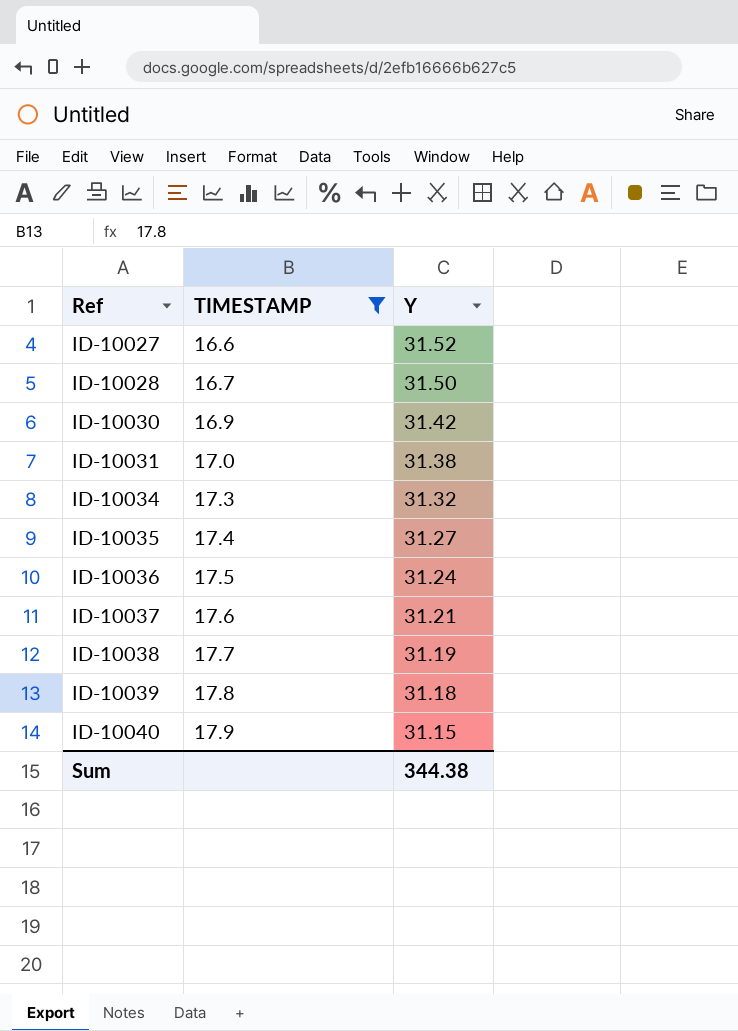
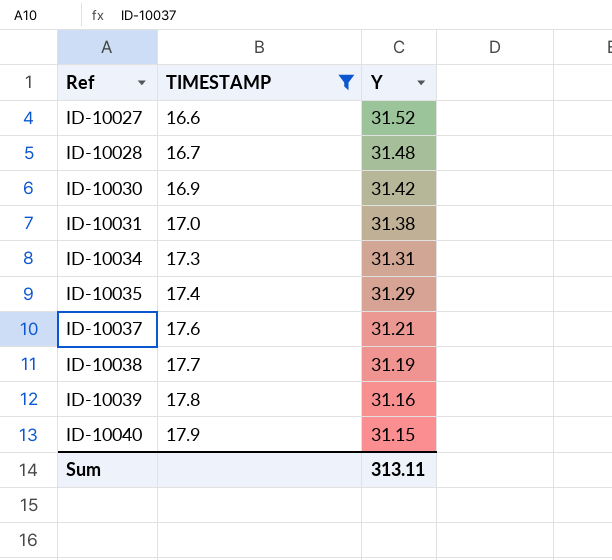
row ID-10036: 17.5 | 31.24 -> none
ID-10028 | Y: 31.50 -> 31.48
ID-10034 | Y: 31.32 -> 31.31
ID-10035 | Y: 31.27 -> 31.29
ID-10039 | Y: 31.18 -> 31.16
Sum | Y: 344.38 -> 313.11

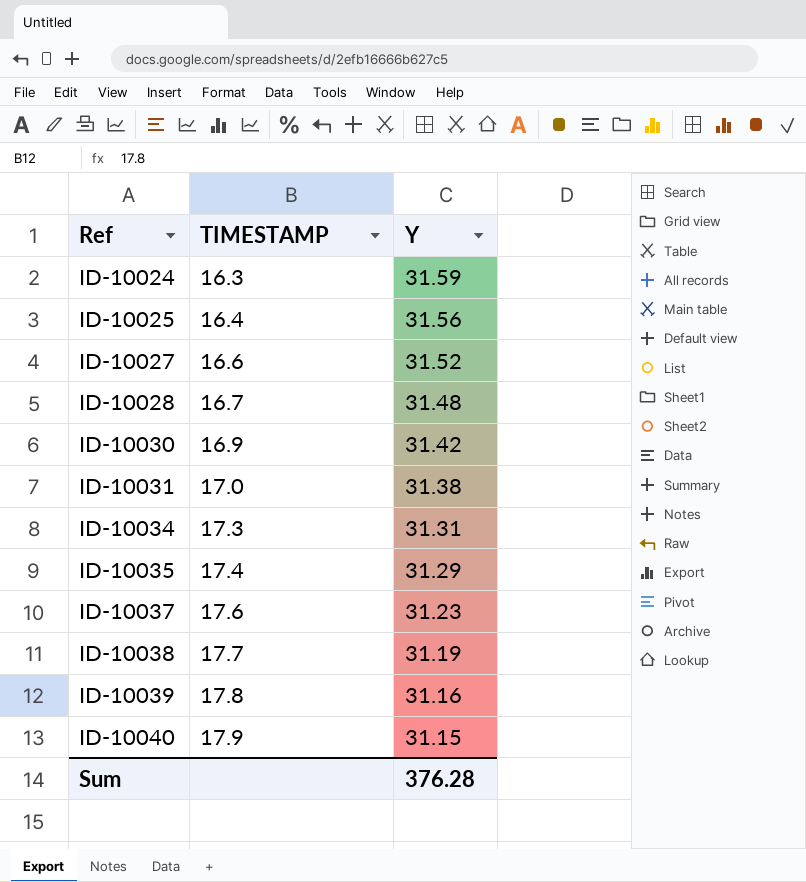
filter: TIMESTAMP >= 16.6 -> none
ID-10037 | Y: 31.21 -> 31.23
Sum | Y: 313.11 -> 376.28

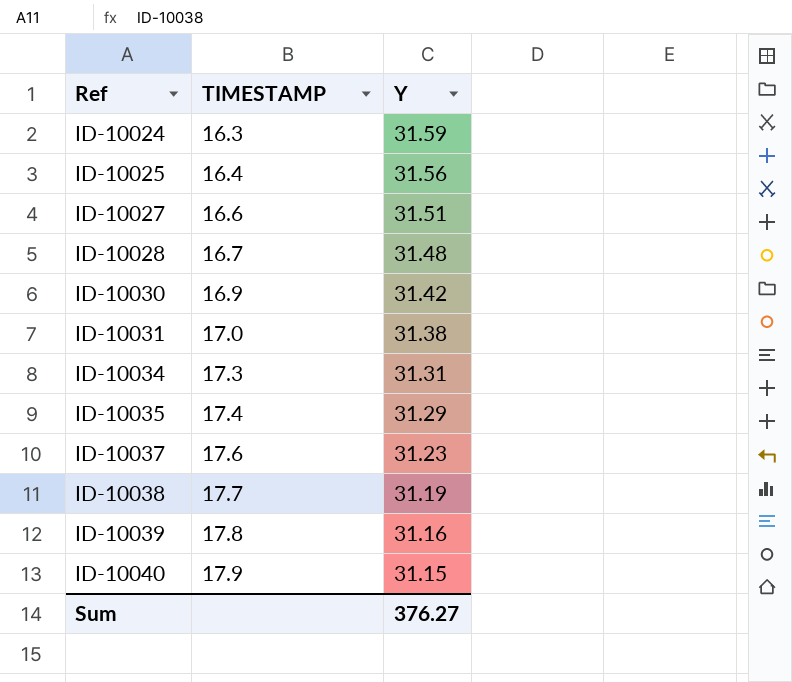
ID-10027 | Y: 31.52 -> 31.51
Sum | Y: 376.28 -> 376.27

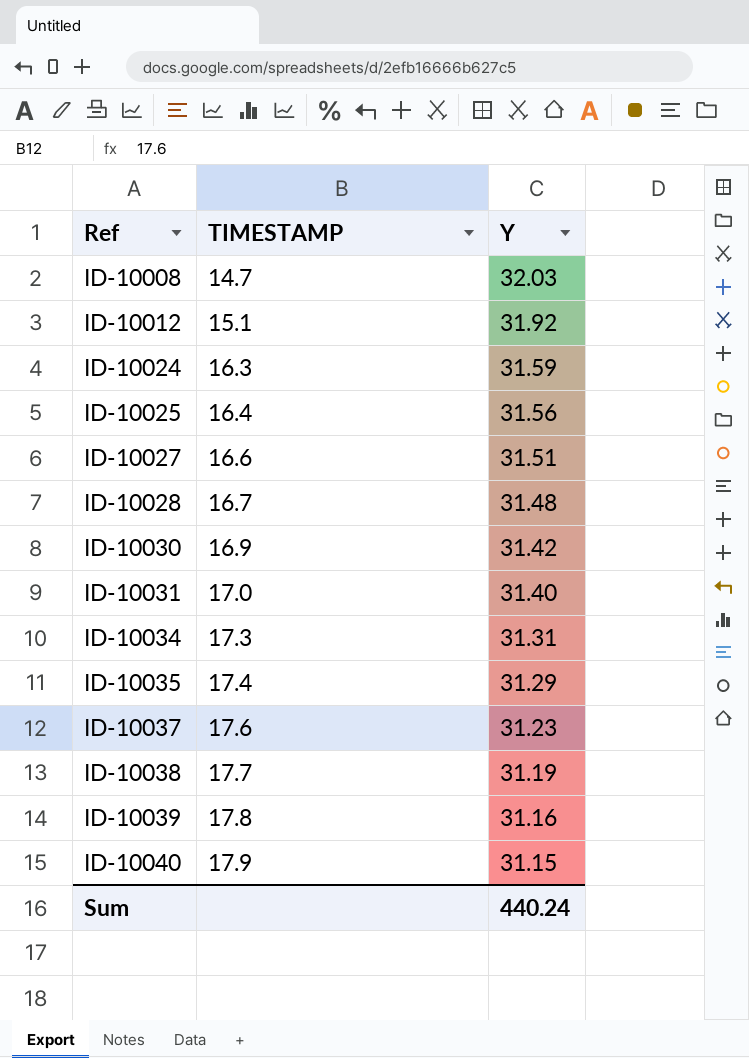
row ID-10008: none -> 14.7 | 32.03
row ID-10012: none -> 15.1 | 31.92
ID-10031 | Y: 31.38 -> 31.40
Sum | Y: 376.27 -> 440.24

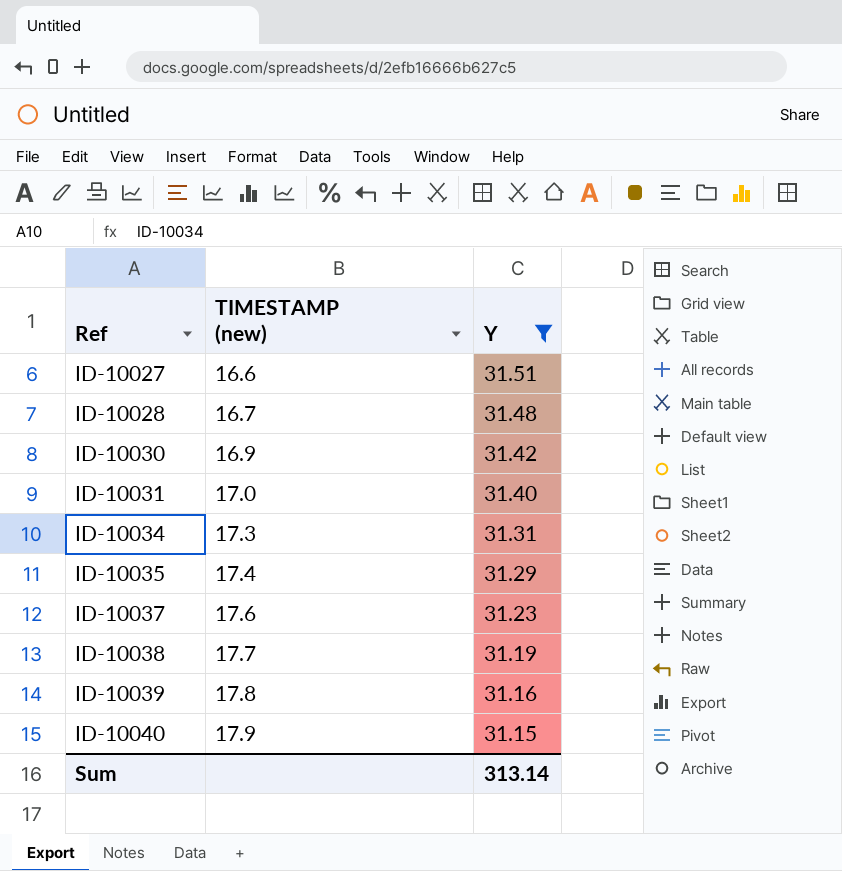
filter: none -> Y <= 31.51
column name: TIMESTAMP -> TIMESTAMP (new)
Sum | Y: 440.24 -> 313.14

